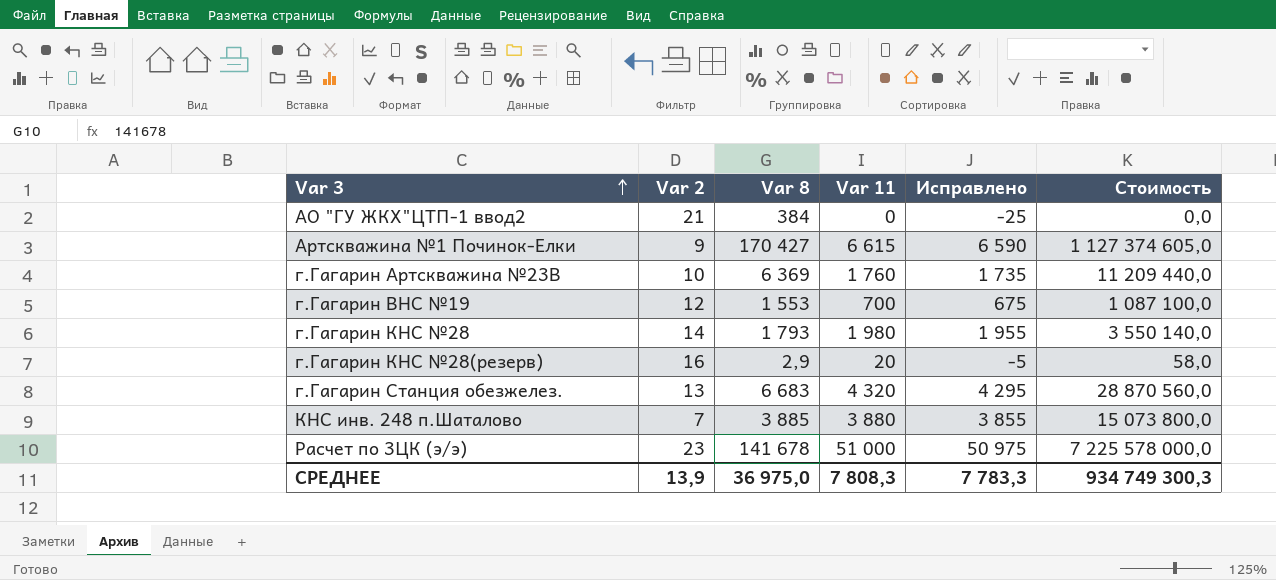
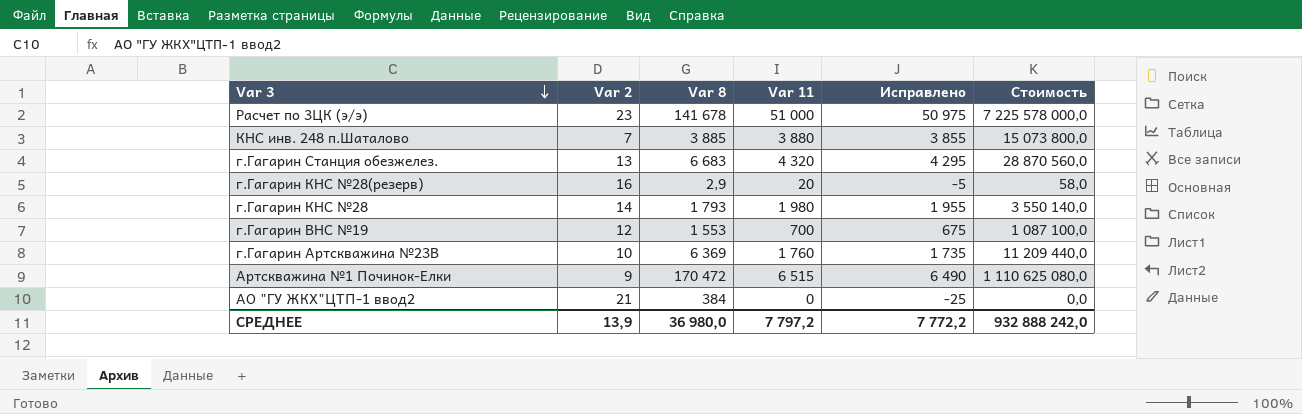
row order: Var 3 ascending -> Var 3 descending
Артскважина №1 Починок-Елки | Var 8: 170 427 -> 170 472
Артскважина №1 Починок-Елки | Var 11: 6 615 -> 6 515
Артскважина №1 Починок-Елки | Исправлено: 6 590 -> 6 490
Артскважина №1 Починок-Елки | Стоимость: 1 127 374 605,0 -> 1 110 625 080,0
СРЕДНЕЕ | Var 8: 36 975,0 -> 36 980,0
СРЕДНЕЕ | Var 11: 7 808,3 -> 7 797,2
СРЕДНЕЕ | Исправлено: 7 783,3 -> 7 772,2
СРЕДНЕЕ | Стоимость: 934 749 300,3 -> 932 888 242,0

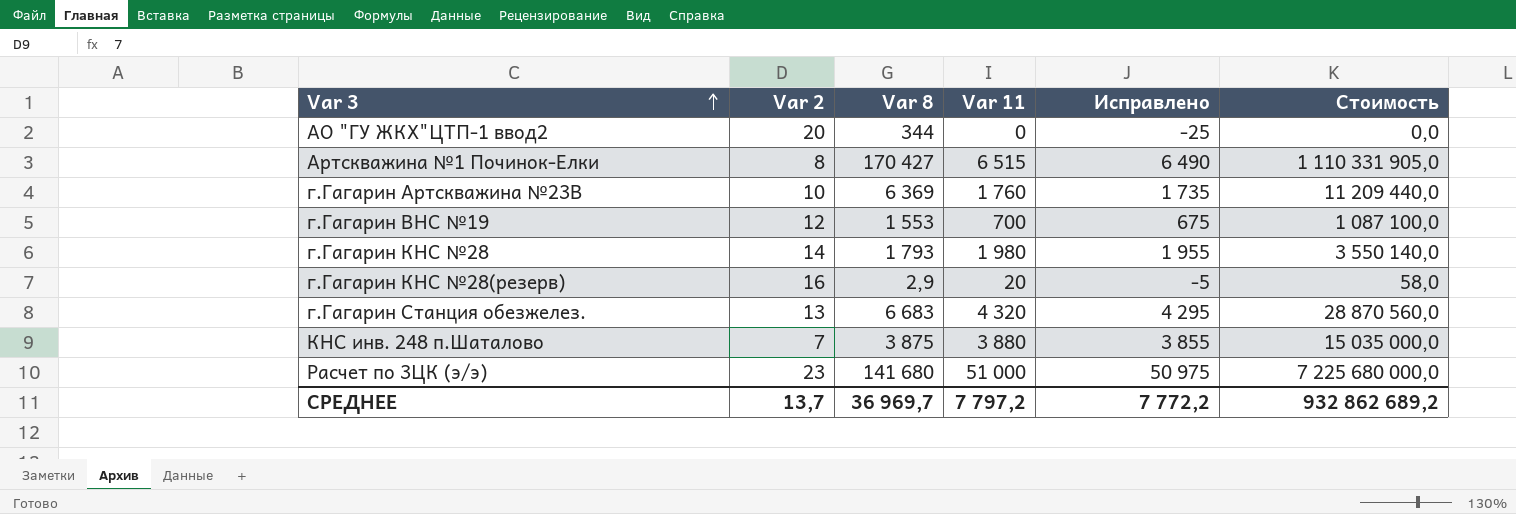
row order: Var 3 descending -> Var 3 ascending
АО "ГУ ЖКХ"ЦТП-1 ввод2 | Var 2: 21 -> 20
АО "ГУ ЖКХ"ЦТП-1 ввод2 | Var 8: 384 -> 344
Артскважина №1 Починок-Елки | Var 2: 9 -> 8
Артскважина №1 Починок-Елки | Var 8: 170 472 -> 170 427
Артскважина №1 Починок-Елки | Стоимость: 1 110 625 080,0 -> 1 110 331 905,0
КНС инв. 248 п.Шаталово | Var 8: 3 885 -> 3 875
КНС инв. 248 п.Шаталово | Стоимость: 15 073 800,0 -> 15 035 000,0
Расчет по 3ЦК (э/э) | Var 8: 141 678 -> 141 680
Расчет по 3ЦК (э/э) | Стоимость: 7 225 578 000,0 -> 7 225 680 000,0
СРЕДНЕЕ | Var 2: 13,9 -> 13,7
СРЕДНЕЕ | Var 8: 36 980,0 -> 36 969,7
СРЕДНЕЕ | Стоимость: 932 888 242,0 -> 932 862 689,2

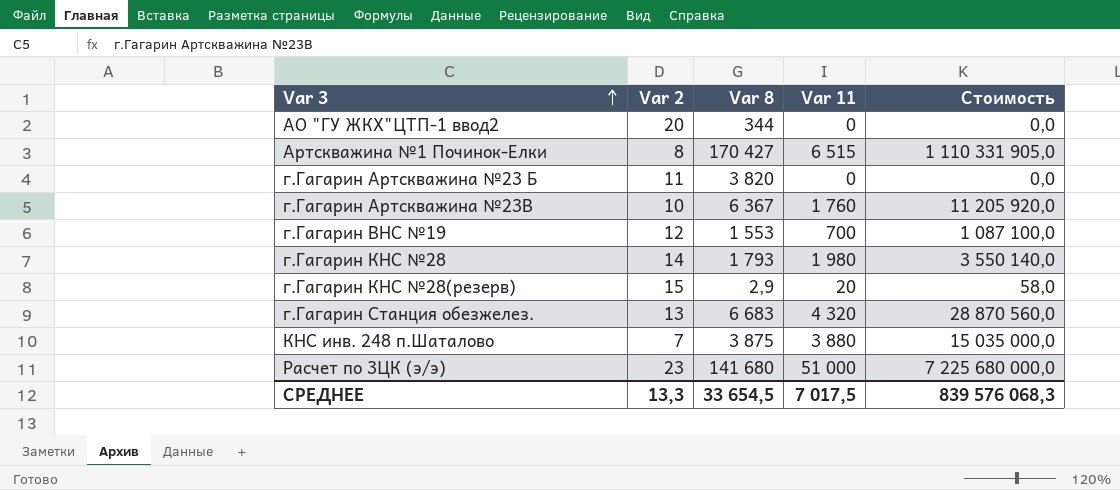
column Исправлено | formula: [Var 11] - 25 -> none
row г.Гагарин Артскважина №23 Б: none -> 11 | 3 820 | 0 | 0,0
г.Гагарин Артскважина №23В | Var 8: 6 369 -> 6 367
г.Гагарин Артскважина №23В | Стоимость: 11 209 440,0 -> 11 205 920,0
г.Гагарин КНС №28(резерв) | Var 2: 16 -> 15
СРЕДНЕЕ | Var 2: 13,7 -> 13,3
СРЕДНЕЕ | Var 8: 36 969,7 -> 33 654,5
СРЕДНЕЕ | Var 11: 7 797,2 -> 7 017,5
СРЕДНЕЕ | Стоимость: 932 862 689,2 -> 839 576 068,3

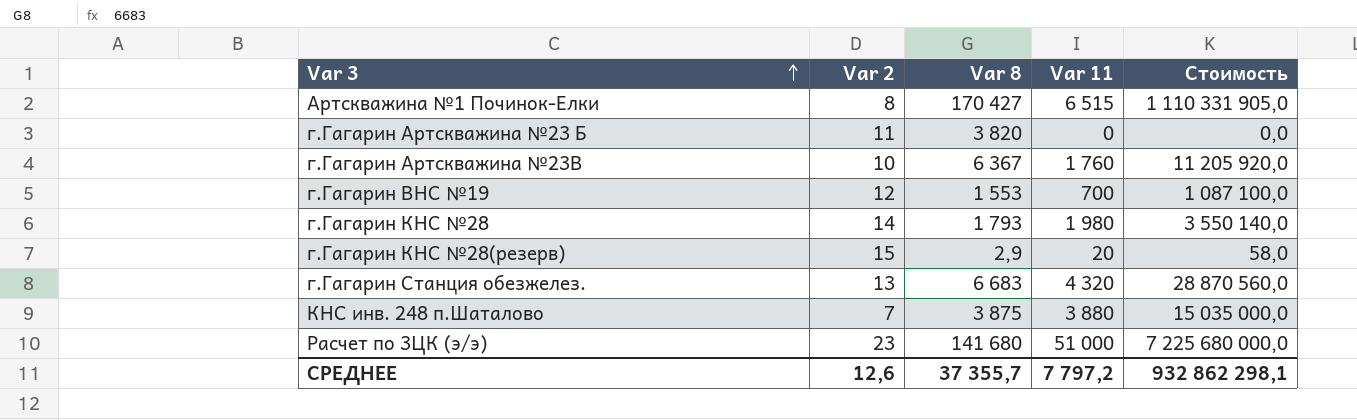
row АО "ГУ ЖКХ"ЦТП-1 ввод2: 20 | 344 | 0 | 0,0 -> none
СРЕДНЕЕ | Var 2: 13,3 -> 12,6
СРЕДНЕЕ | Var 8: 33 654,5 -> 37 355,7
СРЕДНЕЕ | Var 11: 7 017,5 -> 7 797,2
СРЕДНЕЕ | Стоимость: 839 576 068,3 -> 932 862 298,1

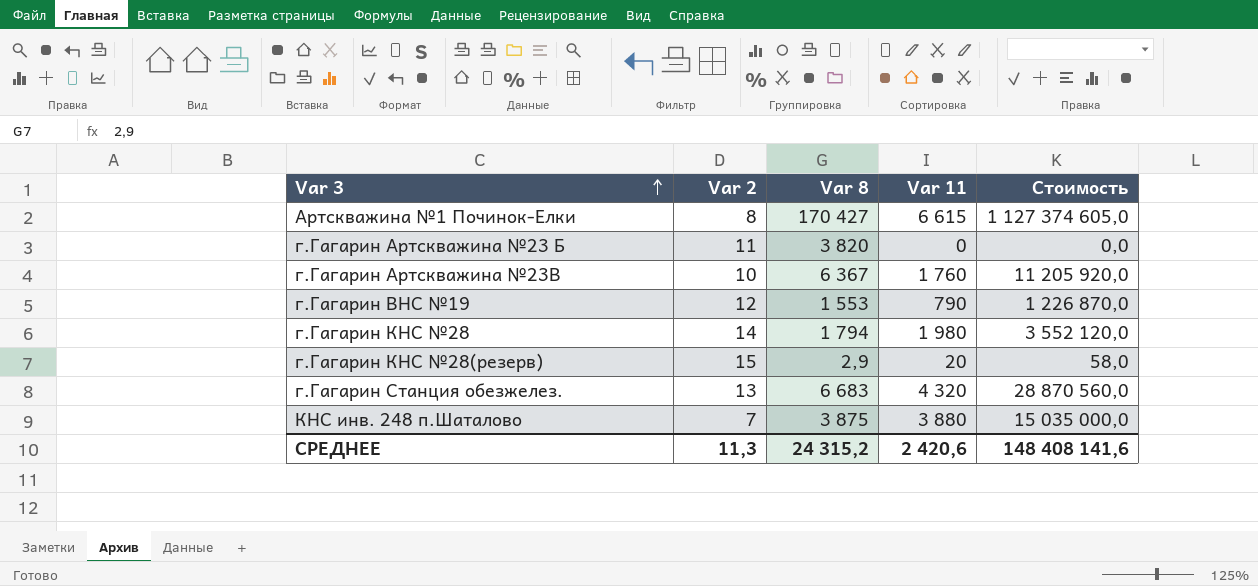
row Расчет по 3ЦК (э/э): 23 | 141 680 | 51 000 | 7 225 680 000,0 -> none
Артскважина №1 Починок-Елки | Var 11: 6 515 -> 6 615
Артскважина №1 Починок-Елки | Стоимость: 1 110 331 905,0 -> 1 127 374 605,0
г.Гагарин ВНС №19 | Var 11: 700 -> 790
г.Гагарин ВНС №19 | Стоимость: 1 087 100,0 -> 1 226 870,0
г.Гагарин КНС №28 | Var 8: 1 793 -> 1 794
г.Гагарин КНС №28 | Стоимость: 3 550 140,0 -> 3 552 120,0
СРЕДНЕЕ | Var 2: 12,6 -> 11,3
СРЕДНЕЕ | Var 8: 37 355,7 -> 24 315,2
СРЕДНЕЕ | Var 11: 7 797,2 -> 2 420,6
СРЕДНЕЕ | Стоимость: 932 862 298,1 -> 148 408 141,6

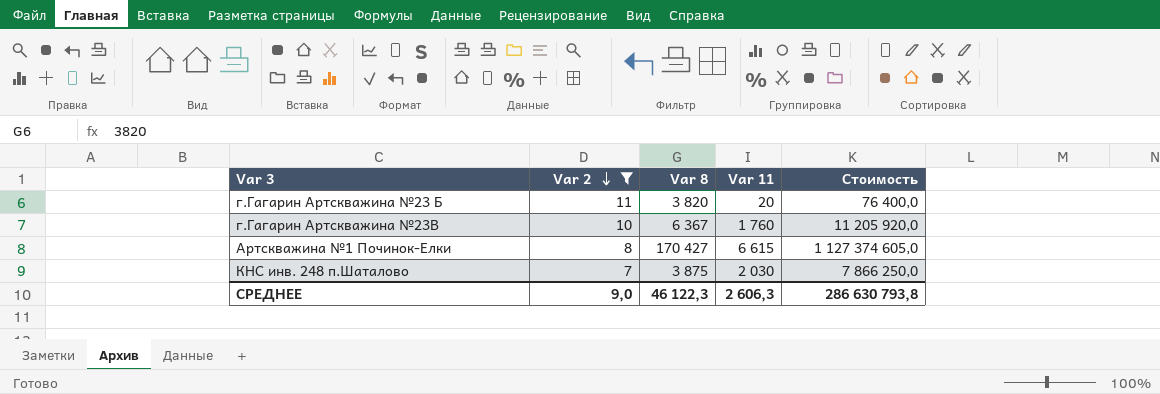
filter: none -> Var 2 <= 11
row order: Var 3 ascending -> Var 2 descending
г.Гагарин Артскважина №23 Б | Var 11: 0 -> 20
г.Гагарин Артскважина №23 Б | Стоимость: 0,0 -> 76 400,0
КНС инв. 248 п.Шаталово | Var 11: 3 880 -> 2 030
КНС инв. 248 п.Шаталово | Стоимость: 15 035 000,0 -> 7 866 250,0
СРЕДНЕЕ | Var 2: 11,3 -> 9,0
СРЕДНЕЕ | Var 8: 24 315,2 -> 46 122,3
СРЕДНЕЕ | Var 11: 2 420,6 -> 2 606,3
СРЕДНЕЕ | Стоимость: 148 408 141,6 -> 286 630 793,8

